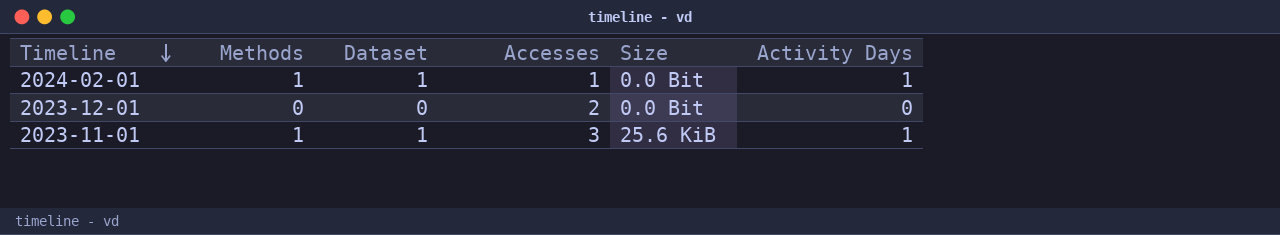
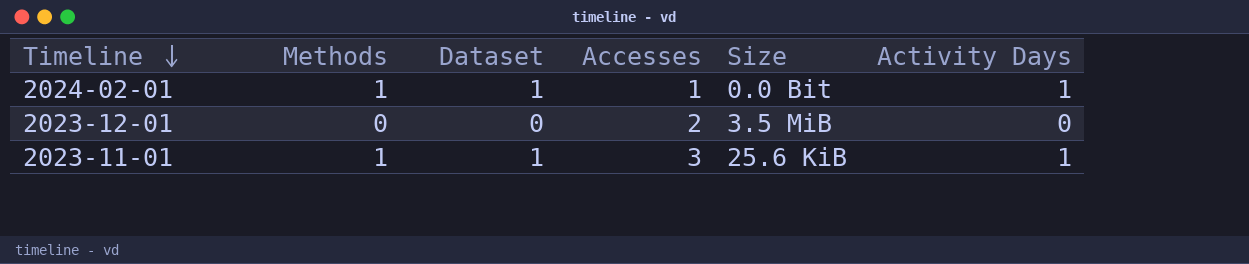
2023-12-01 | Size: 0.0 Bit -> 3.5 MiB

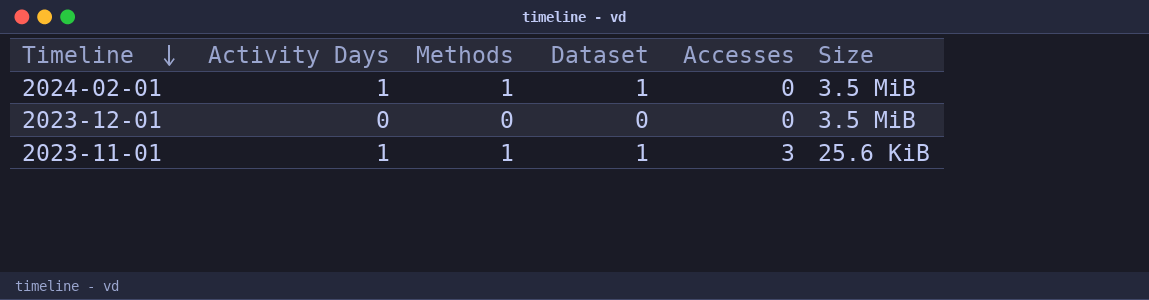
column Activity Days | position: 6 -> 2
2024-02-01 | Accesses: 1 -> 0
2024-02-01 | Size: 0.0 Bit -> 3.5 MiB
2023-12-01 | Accesses: 2 -> 0

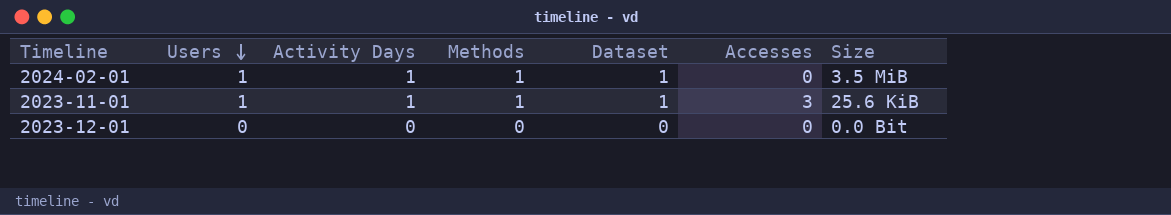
row order: Timeline descending -> Users descending
column Users | position: none -> 2
2023-12-01 | Size: 3.5 MiB -> 0.0 Bit

